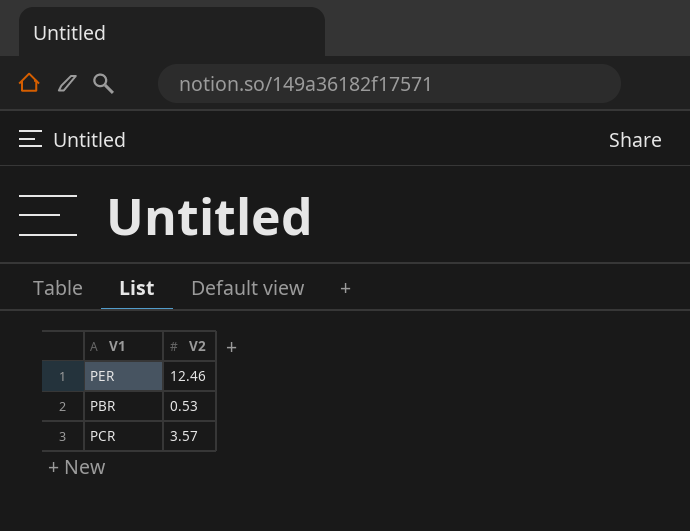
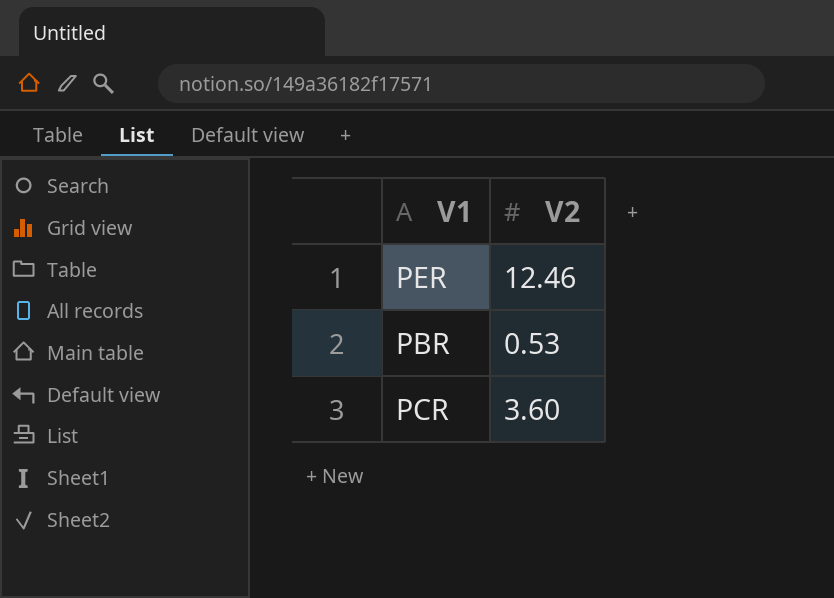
PCR | V2: 3.57 -> 3.60

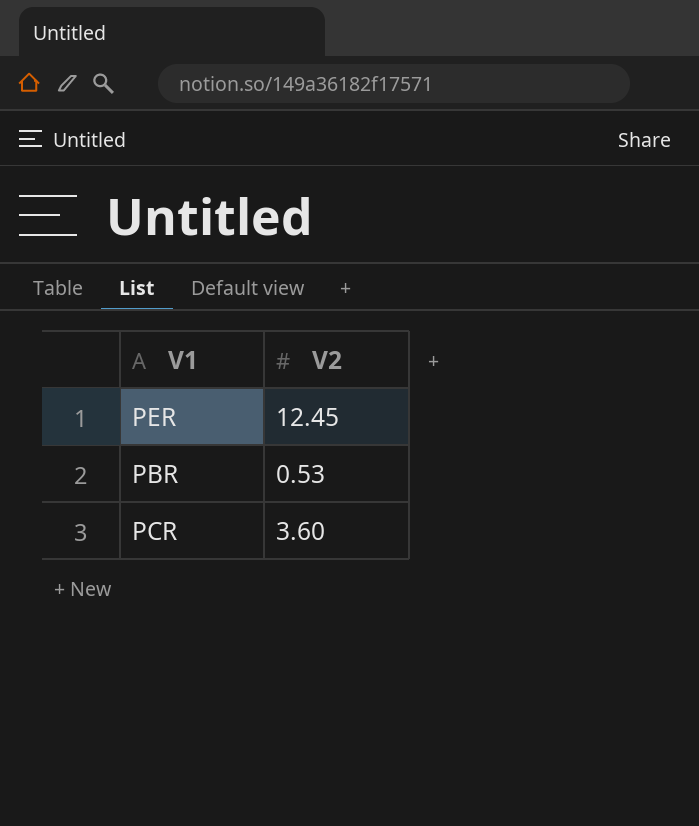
PER | V2: 12.46 -> 12.45

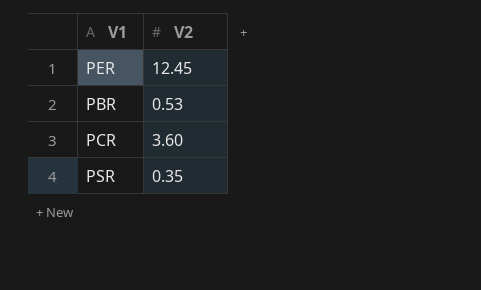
row PSR: none -> 0.35

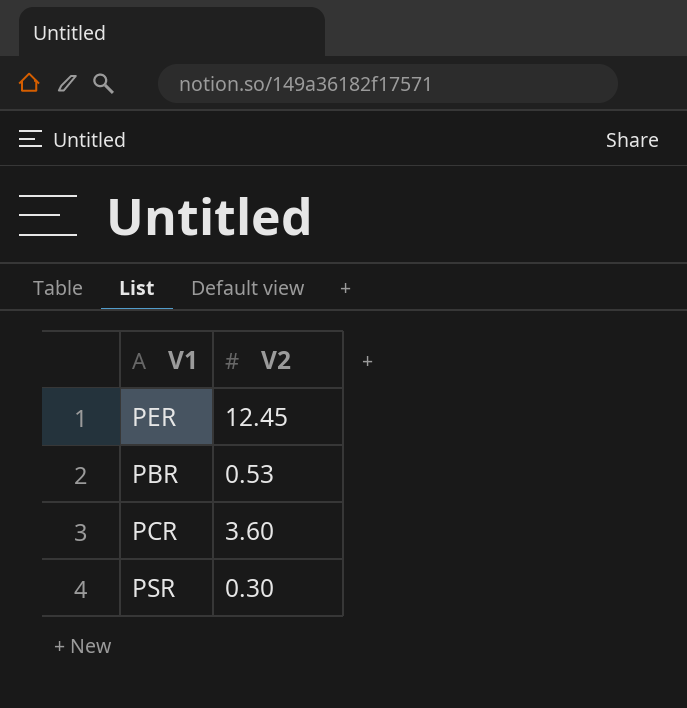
PSR | V2: 0.35 -> 0.30

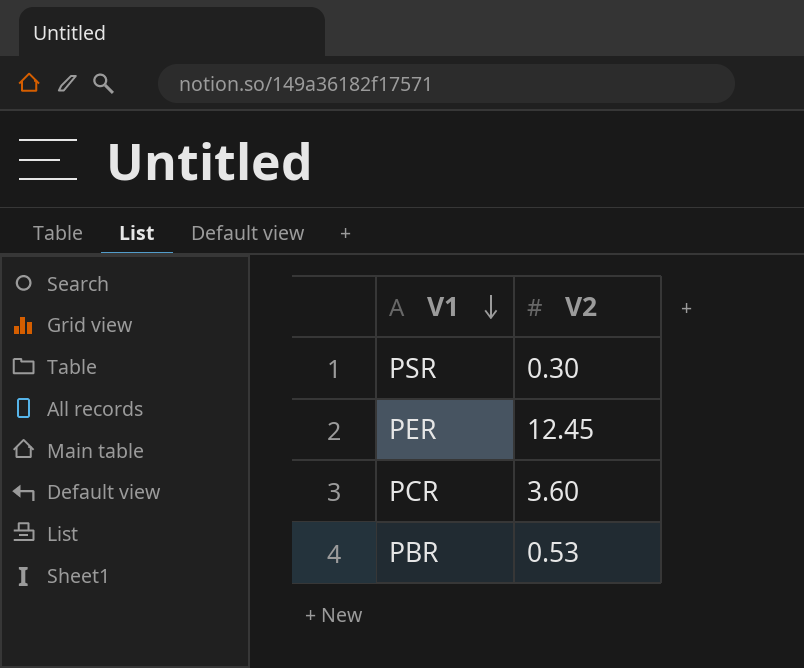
row order: none -> V1 descending

